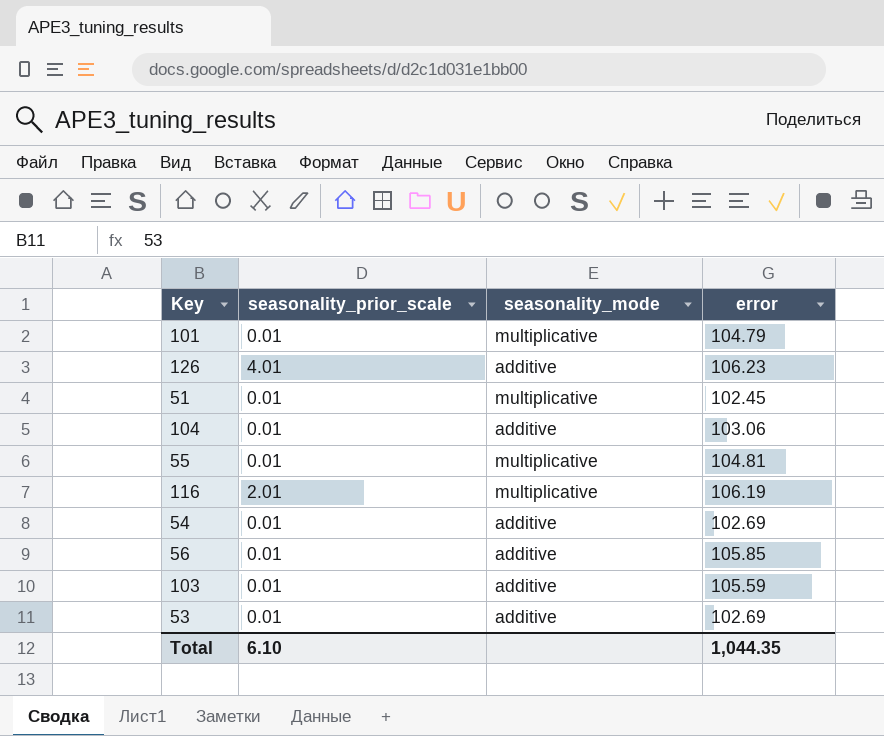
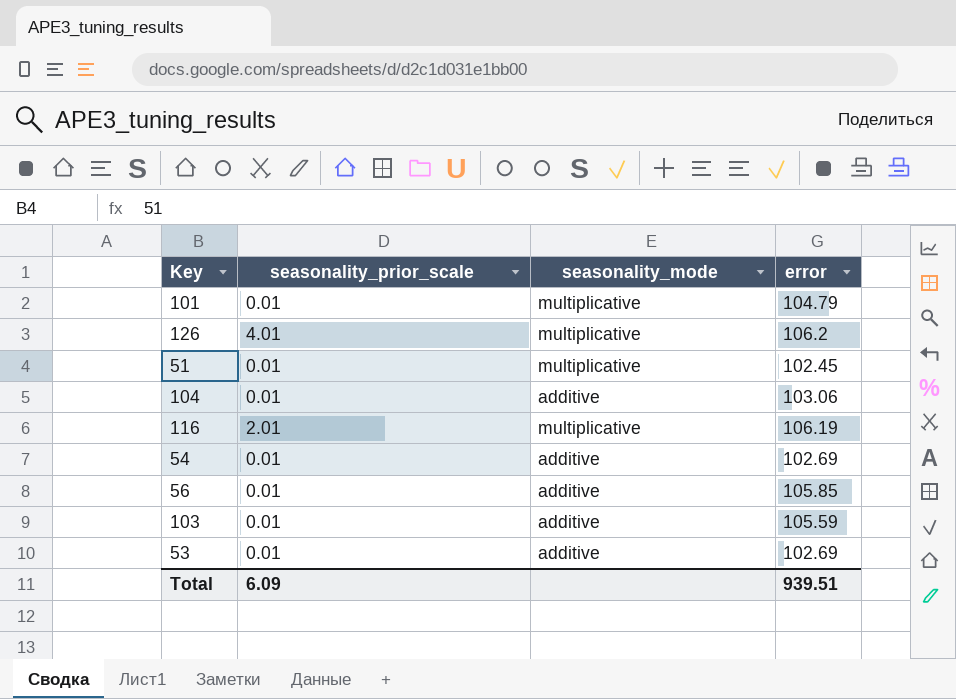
row 55: 0.01 | multiplicative | 104.81 -> none
126 | seasonality_mode: additive -> multiplicative
126 | error: 106.23 -> 106.2
Total | seasonality_prior_scale: 6.10 -> 6.09
Total | error: 1,044.35 -> 939.51

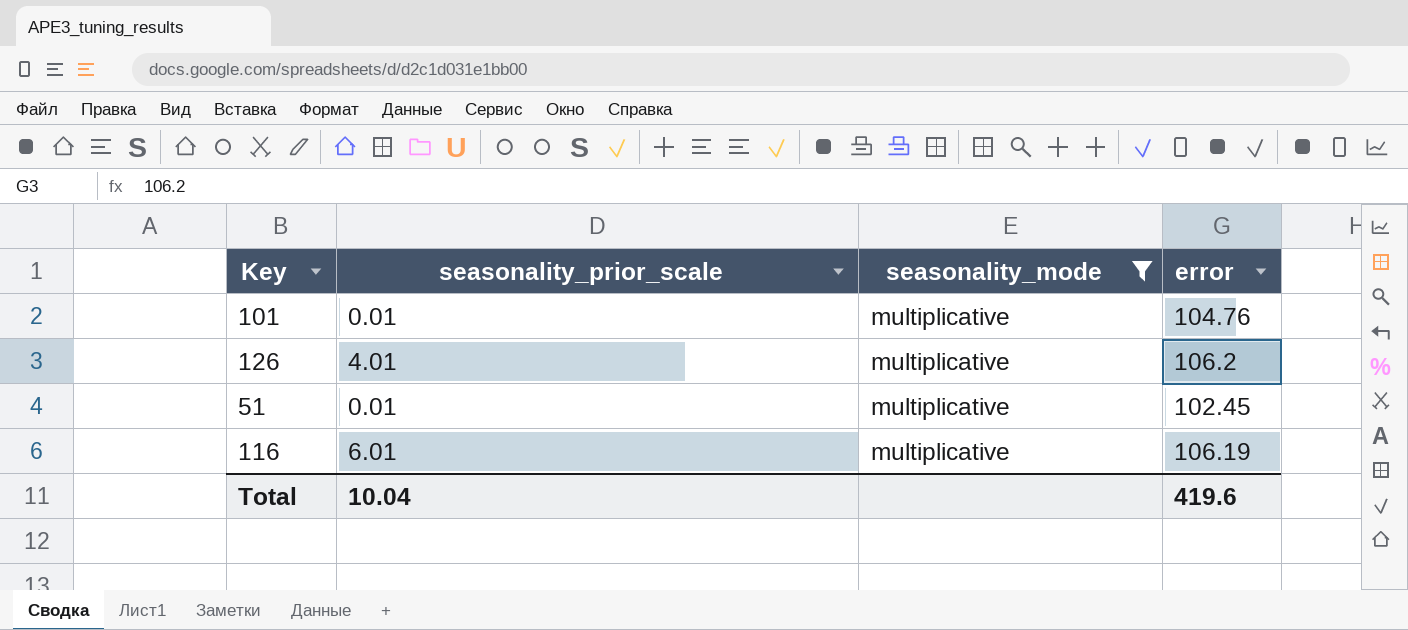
filter: none -> seasonality_mode = multiplicative
101 | error: 104.79 -> 104.76
116 | seasonality_prior_scale: 2.01 -> 6.01
Total | seasonality_prior_scale: 6.09 -> 10.04
Total | error: 939.51 -> 419.6

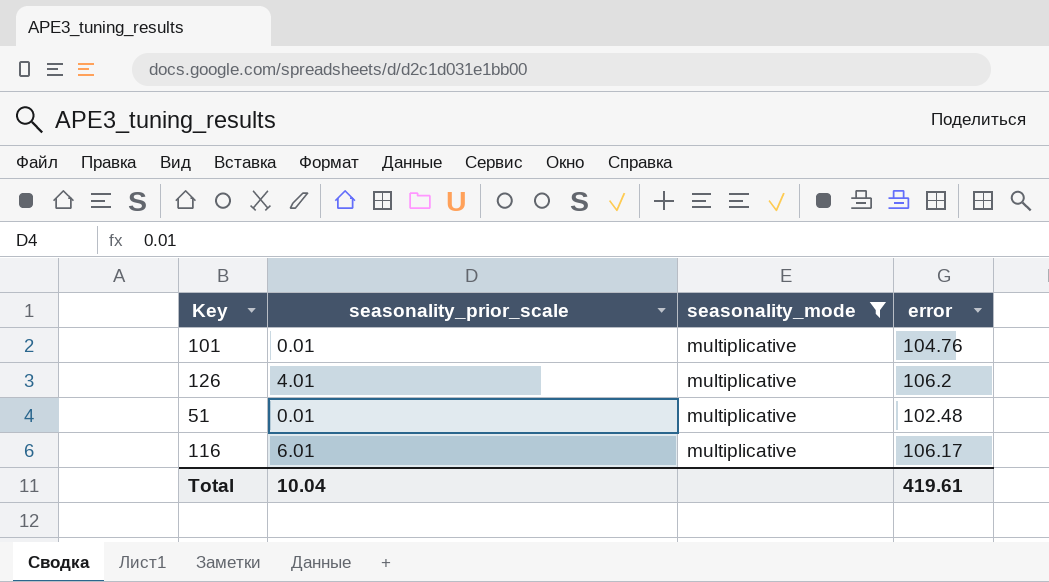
51 | error: 102.45 -> 102.48
116 | error: 106.19 -> 106.17
Total | error: 419.6 -> 419.61

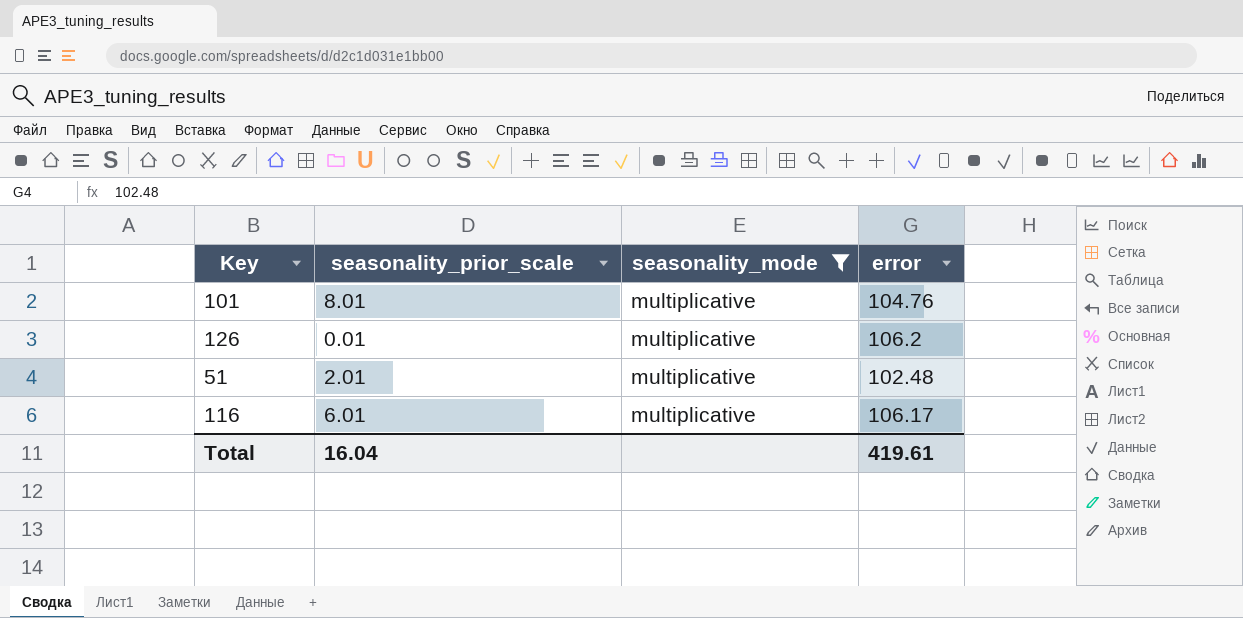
101 | seasonality_prior_scale: 0.01 -> 8.01
126 | seasonality_prior_scale: 4.01 -> 0.01
51 | seasonality_prior_scale: 0.01 -> 2.01
Total | seasonality_prior_scale: 10.04 -> 16.04

